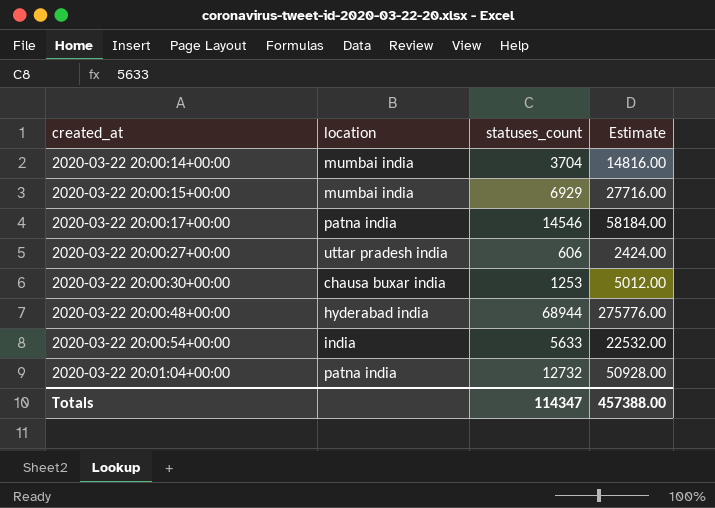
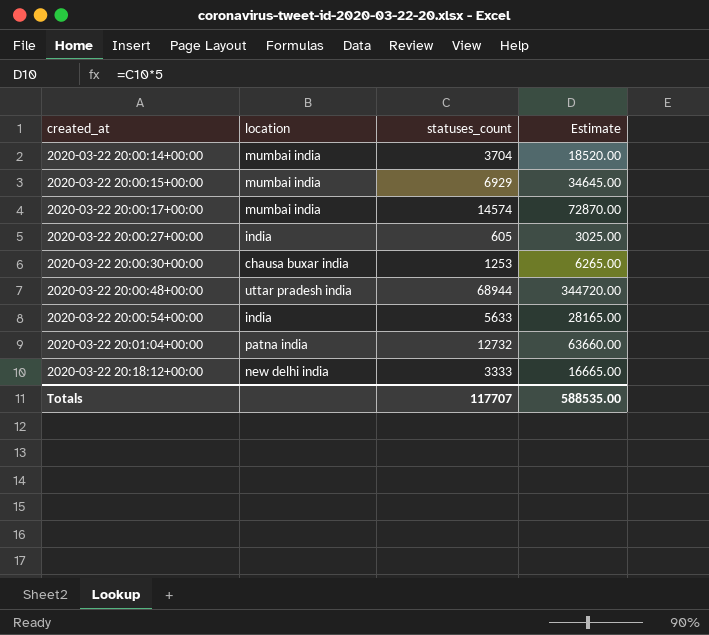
column Estimate | formula: [statuses_count] * 4 -> [statuses_count] * 5
2020-03-22 20:00:17+00:00 | location: patna india -> mumbai india
2020-03-22 20:00:17+00:00 | statuses_count: 14546 -> 14574
2020-03-22 20:00:27+00:00 | location: uttar pradesh india -> india
2020-03-22 20:00:27+00:00 | statuses_count: 606 -> 605
2020-03-22 20:00:48+00:00 | location: hyderabad india -> uttar pradesh india
row 2020-03-22 20:18:12+00:00: none -> new delhi india | 3333 | 16665.00
Totals | statuses_count: 114347 -> 117707
Totals | Estimate: 457388.00 -> 588535.00

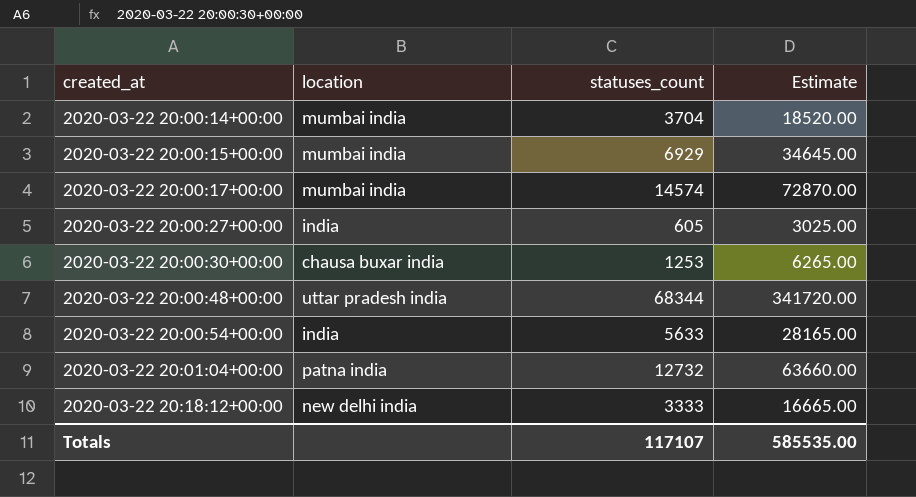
2020-03-22 20:00:48+00:00 | statuses_count: 68944 -> 68344
2020-03-22 20:00:48+00:00 | Estimate: 344720.00 -> 341720.00
Totals | statuses_count: 117707 -> 117107
Totals | Estimate: 588535.00 -> 585535.00

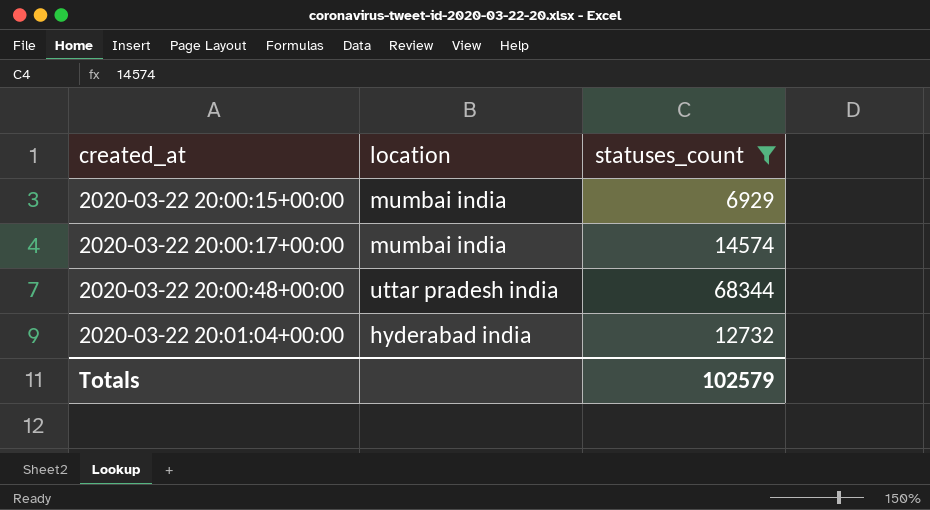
filter: none -> statuses_count >= 6929
column Estimate | formula: [statuses_count] * 5 -> none
2020-03-22 20:01:04+00:00 | location: patna india -> hyderabad india
Totals | statuses_count: 117107 -> 102579

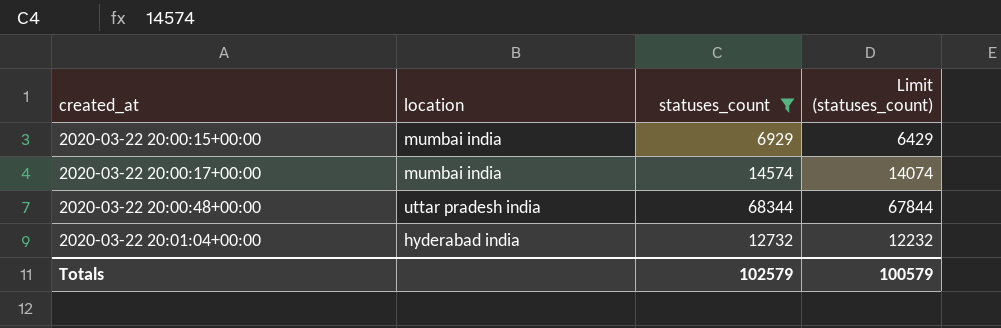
column Limit (statuses_count) | formula: none -> [statuses_count] - 500

